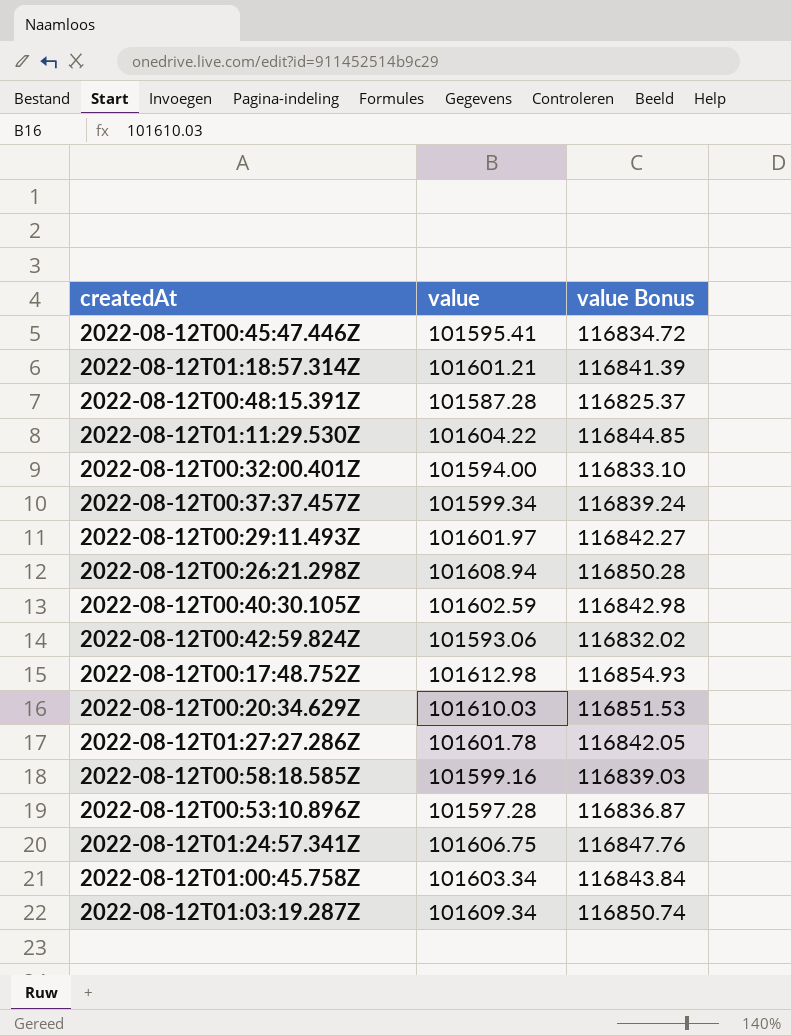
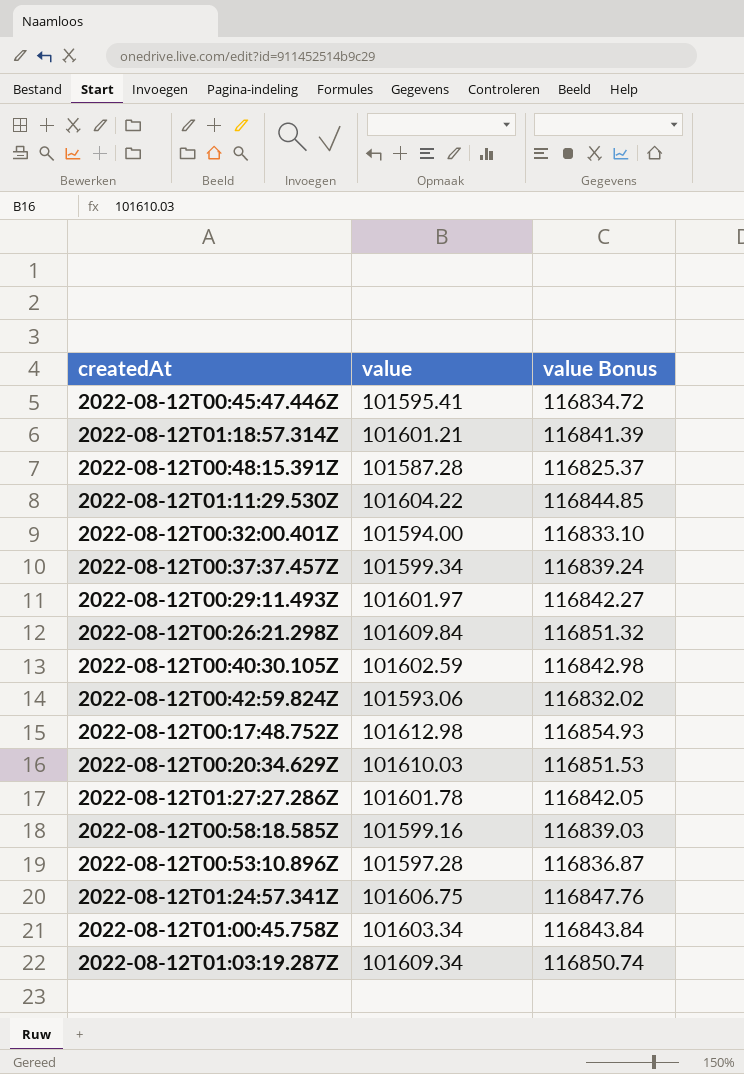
2022-08-12T00:26:21.298Z | value: 101608.94 -> 101609.84
2022-08-12T00:26:21.298Z | value Bonus: 116850.28 -> 116851.32

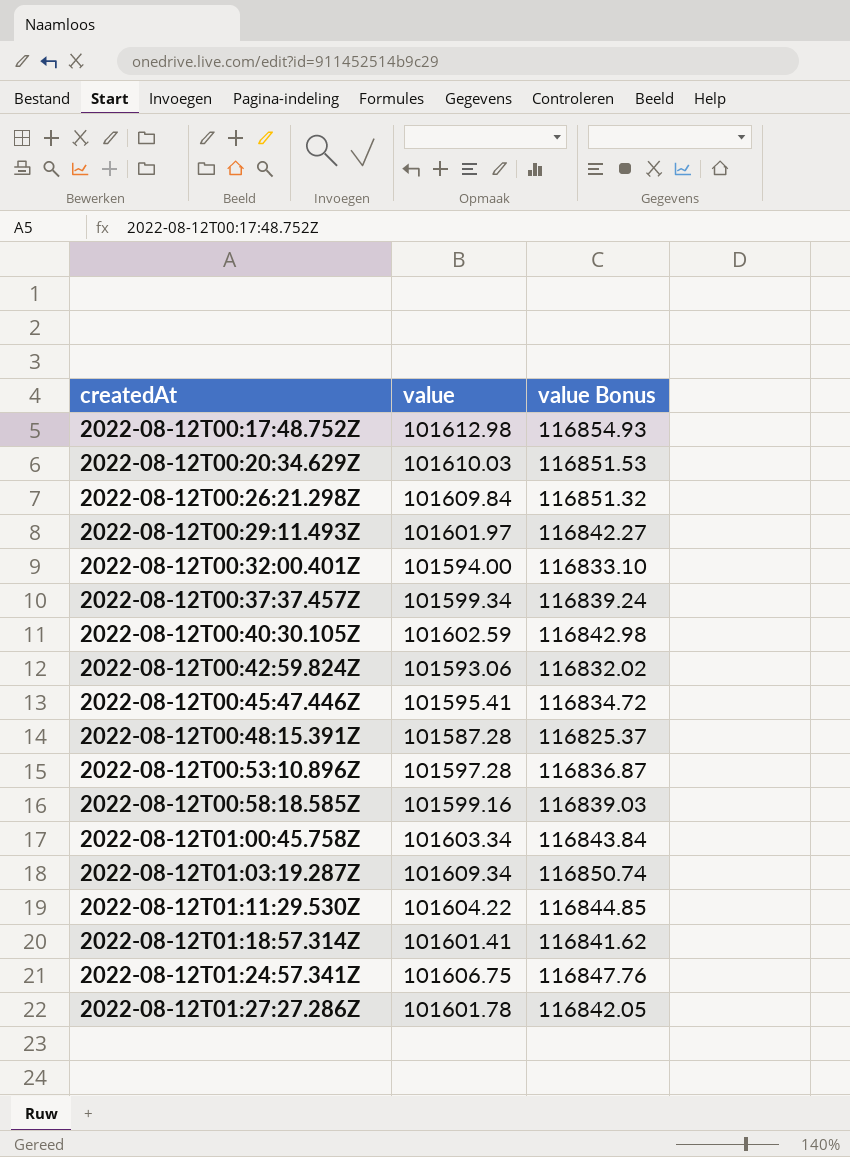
row order: none -> createdAt ascending
2022-08-12T01:18:57.314Z | value: 101601.21 -> 101601.41
2022-08-12T01:18:57.314Z | value Bonus: 116841.39 -> 116841.62

